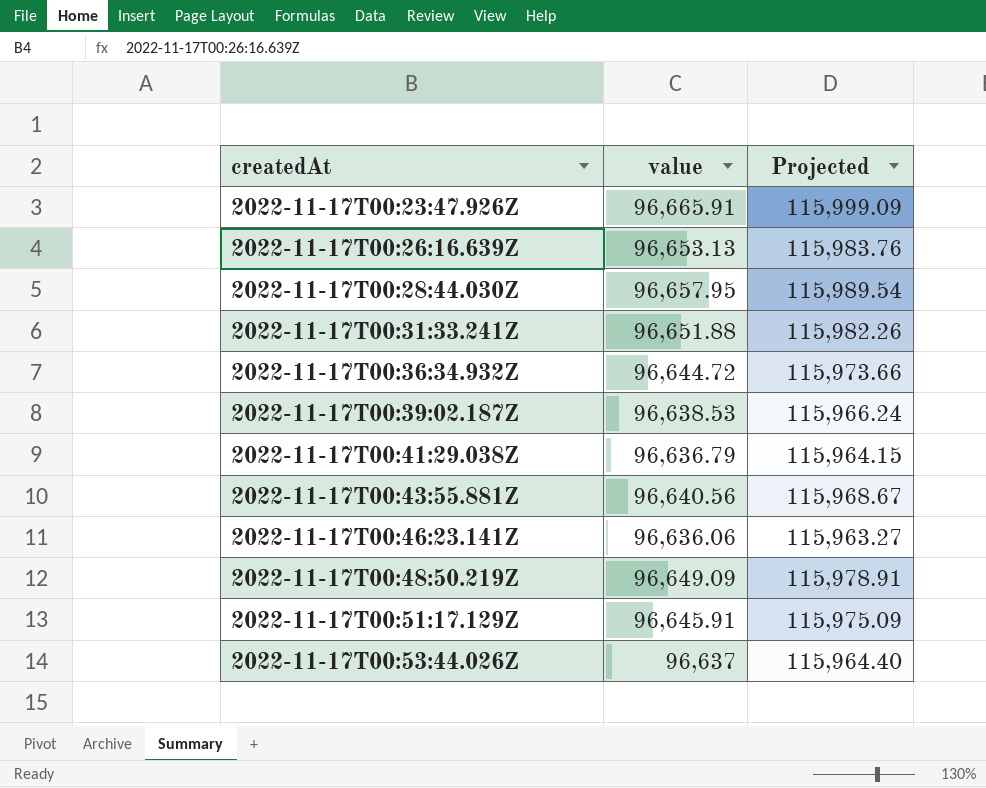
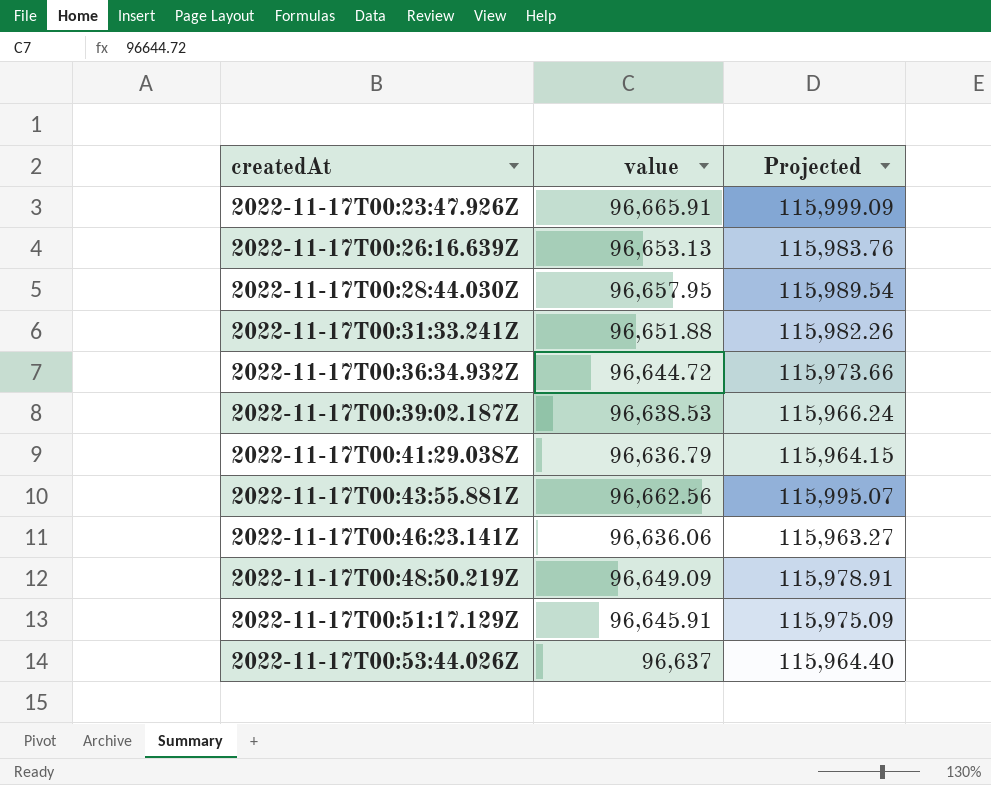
2022-11-17T00:43:55.881Z | value: 96,640.56 -> 96,662.56
2022-11-17T00:43:55.881Z | Projected: 115,968.67 -> 115,995.07

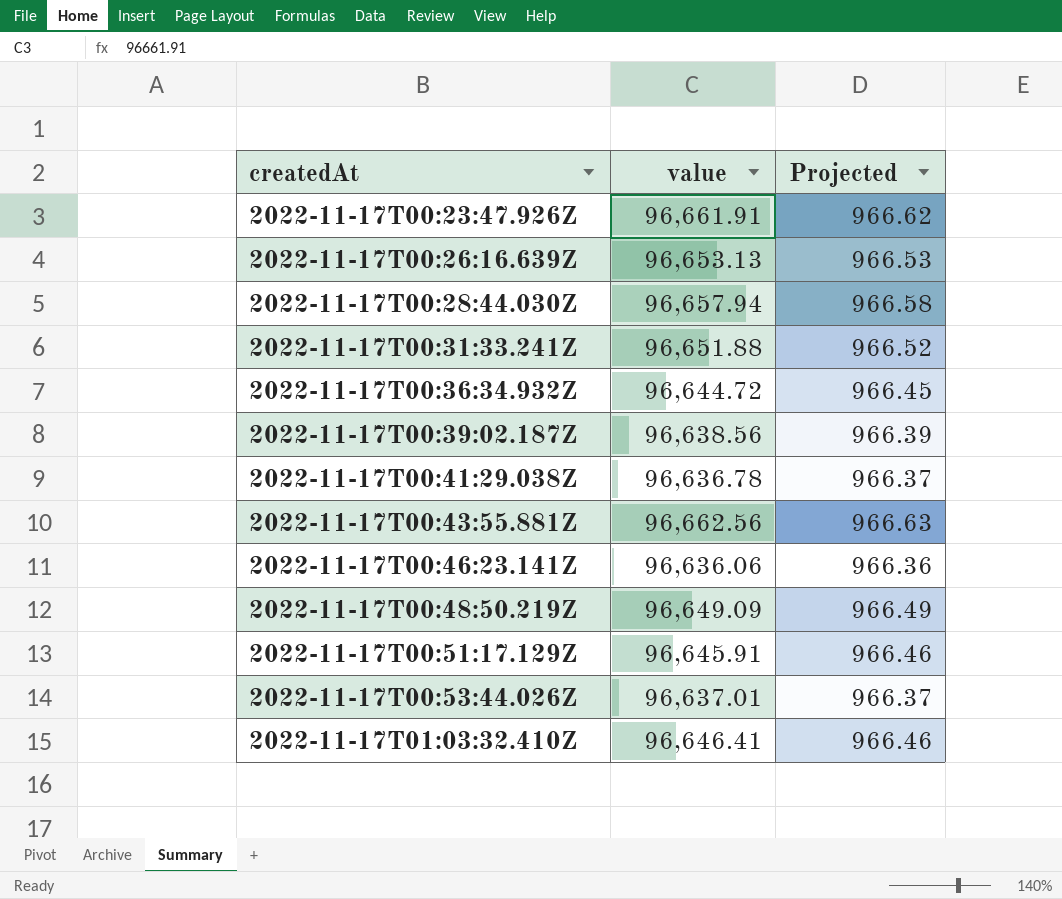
column Projected | formula: [value] * 1.2 -> [value] * 0.01
2022-11-17T00:23:47.926Z | value: 96,665.91 -> 96,661.91
2022-11-17T00:28:44.030Z | value: 96,657.95 -> 96,657.94
2022-11-17T00:39:02.187Z | value: 96,638.53 -> 96,638.56
2022-11-17T00:41:29.038Z | value: 96,636.79 -> 96,636.78
2022-11-17T00:53:44.026Z | value: 96,637 -> 96,637.01
row 2022-11-17T01:03:32.410Z: none -> 96,646.41 | 966.46

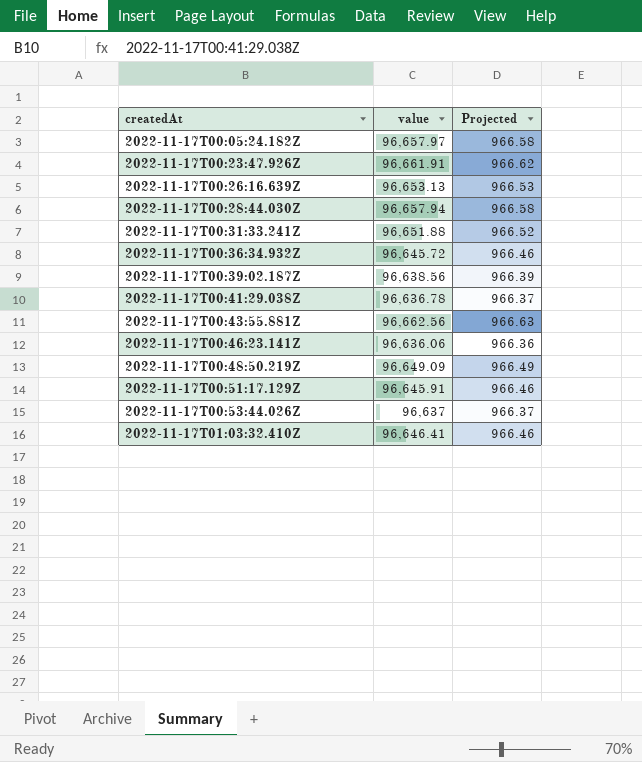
row 2022-11-17T00:05:24.182Z: none -> 96,657.97 | 966.58
2022-11-17T00:36:34.932Z | value: 96,644.72 -> 96,645.72
2022-11-17T00:36:34.932Z | Projected: 966.45 -> 966.46
2022-11-17T00:53:44.026Z | value: 96,637.01 -> 96,637

